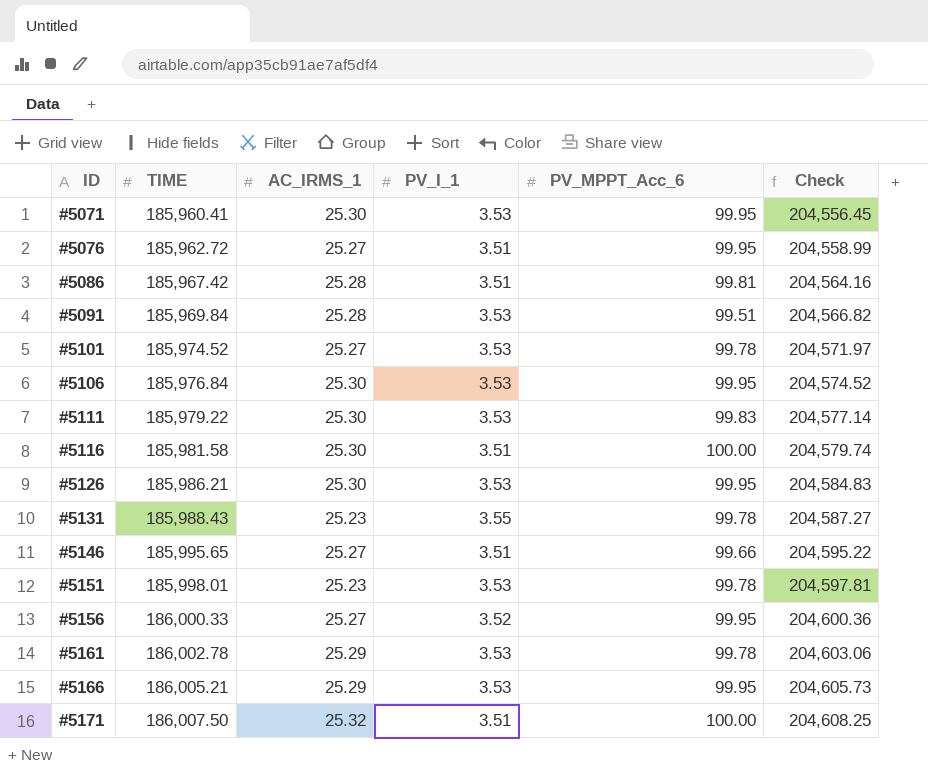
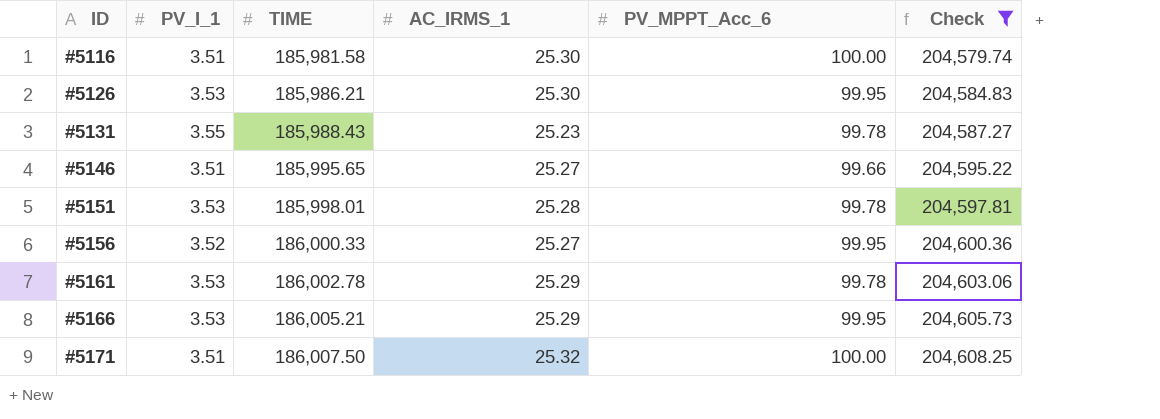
filter: none -> Check >= 204,579.74
column PV_I_1 | position: 4 -> 2
#5151 | AC_IRMS_1: 25.23 -> 25.28

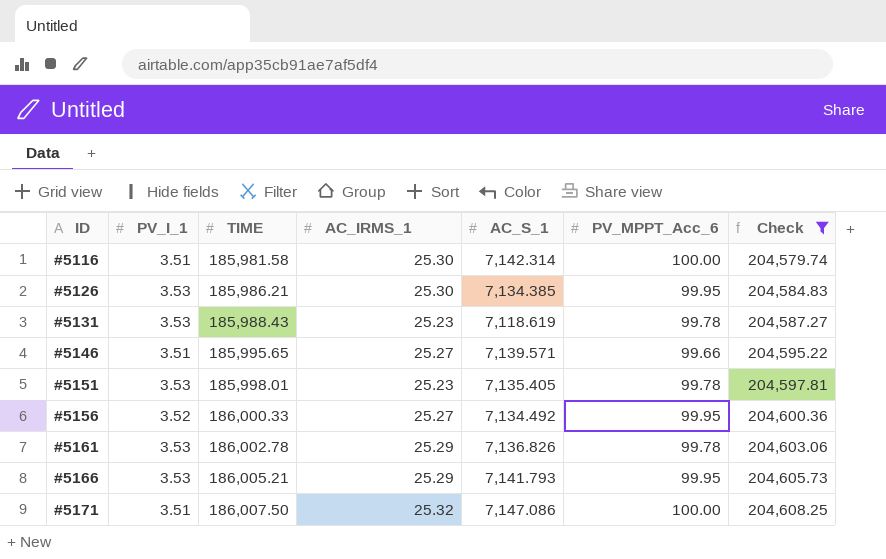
column AC_S_1 | position: none -> 5
#5131 | PV_I_1: 3.55 -> 3.53
#5151 | AC_IRMS_1: 25.28 -> 25.23

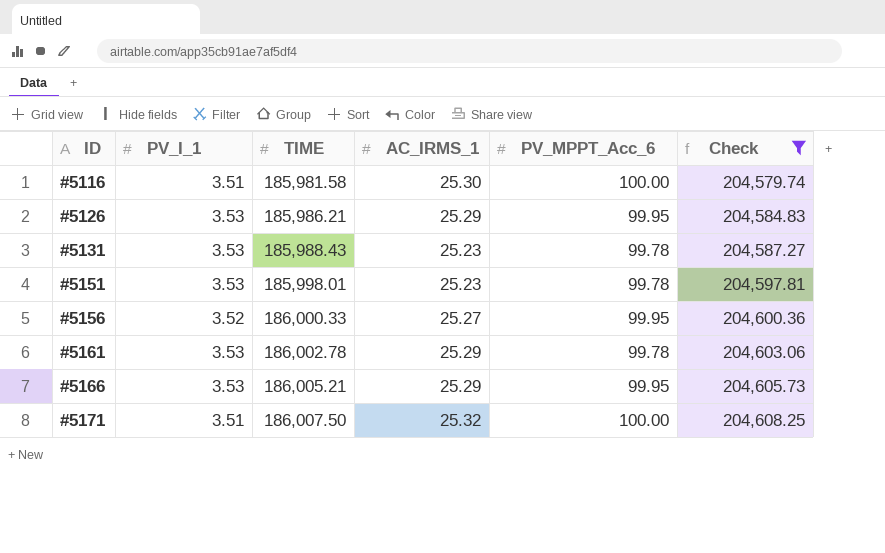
column AC_S_1 | position: 5 -> none
row #5146: 3.51 | 185,995.65 | 25.27 | 7,139.571 | 99.66 | 204,595.22 -> none
#5126 | AC_IRMS_1: 25.30 -> 25.29

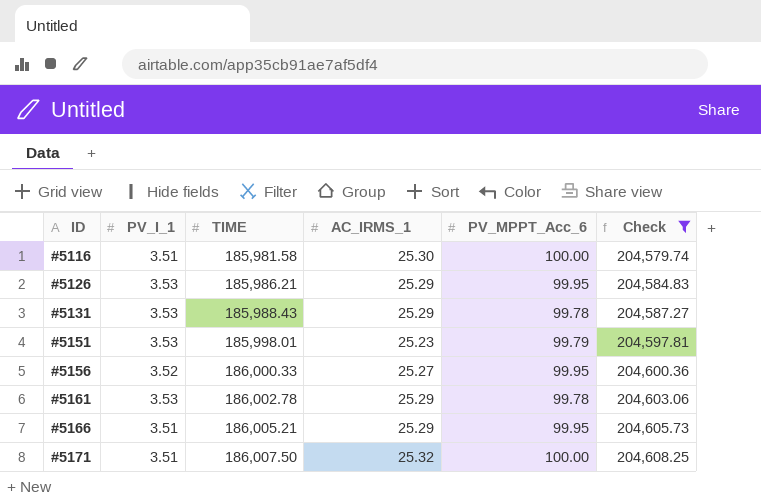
#5131 | AC_IRMS_1: 25.23 -> 25.29
#5151 | PV_MPPT_Acc_6: 99.78 -> 99.79
#5166 | PV_I_1: 3.53 -> 3.51

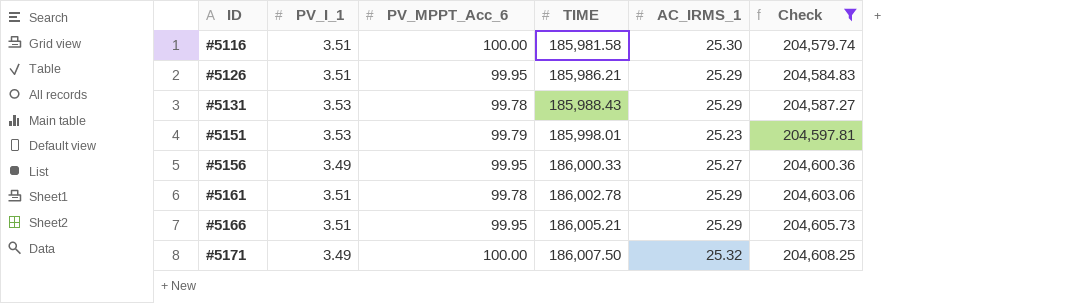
column PV_MPPT_Acc_6 | position: 5 -> 3
#5126 | PV_I_1: 3.53 -> 3.51
#5156 | PV_I_1: 3.52 -> 3.49
#5161 | PV_I_1: 3.53 -> 3.51
#5171 | PV_I_1: 3.51 -> 3.49

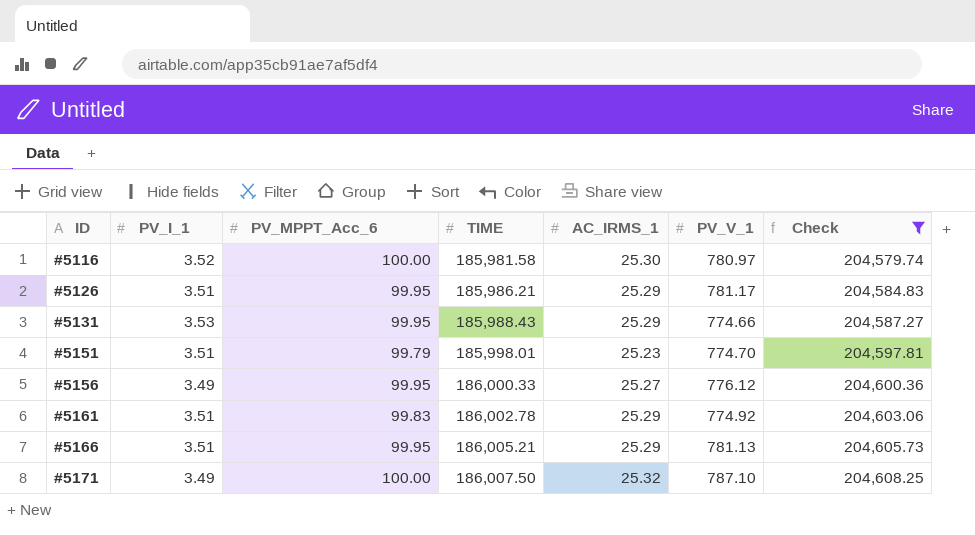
column PV_V_1 | position: none -> 6
#5116 | PV_I_1: 3.51 -> 3.52
#5131 | PV_MPPT_Acc_6: 99.78 -> 99.95
#5151 | PV_I_1: 3.53 -> 3.51
#5161 | PV_MPPT_Acc_6: 99.78 -> 99.83

